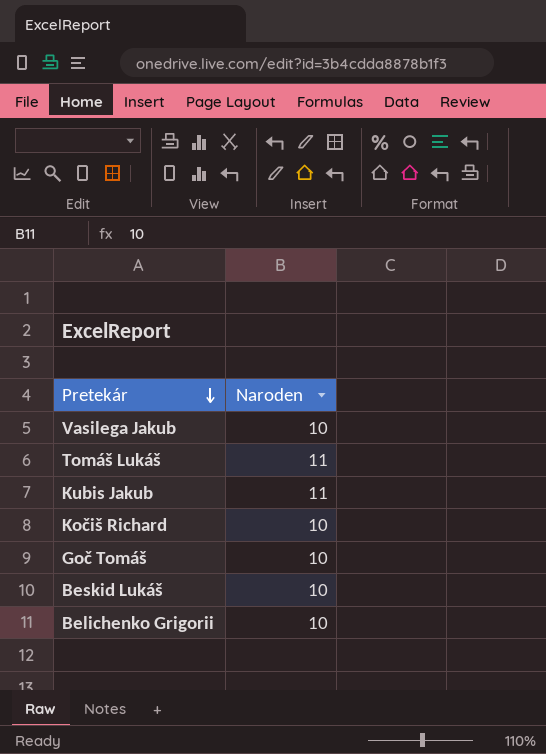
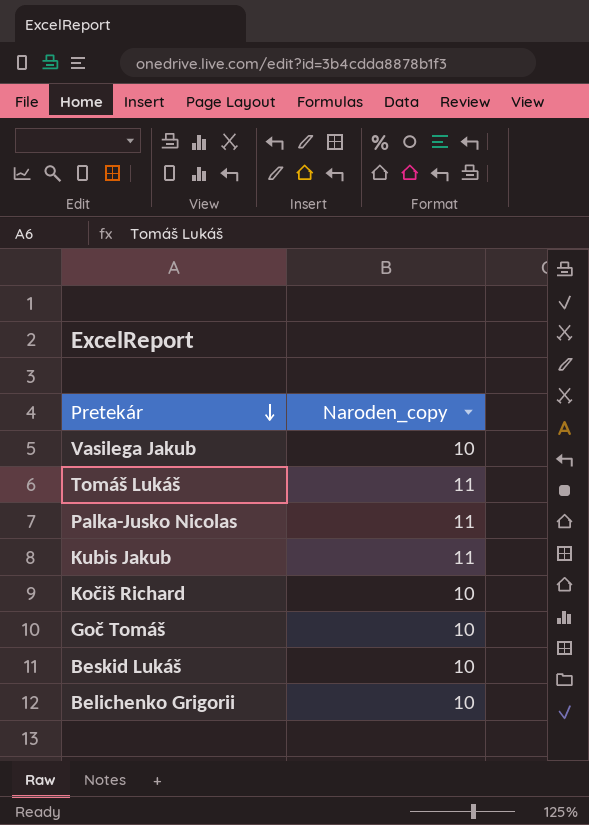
column name: Naroden -> Naroden_copy
row Palka-Jusko Nicolas: none -> 11

